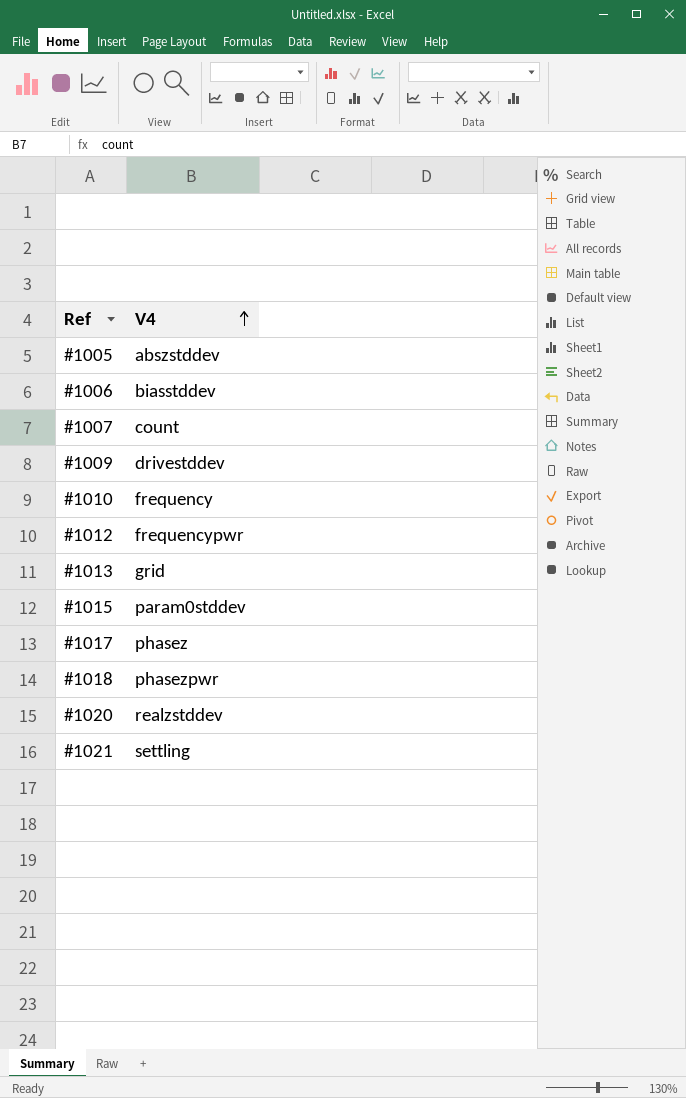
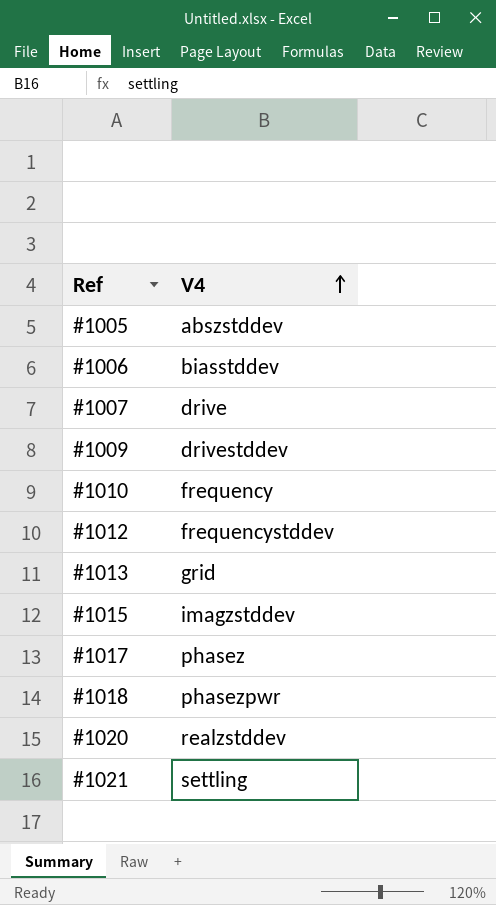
#1007 | V4: count -> drive
#1012 | V4: frequencypwr -> frequencystddev
#1015 | V4: param0stddev -> imagzstddev

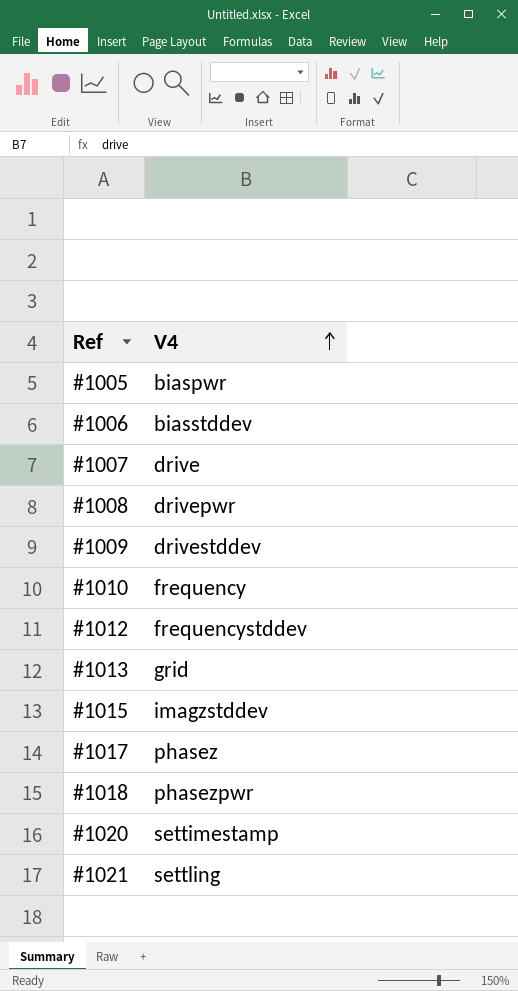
#1005 | V4: abszstddev -> biaspwr
row #1008: none -> drivepwr
#1020 | V4: realzstddev -> settimestamp

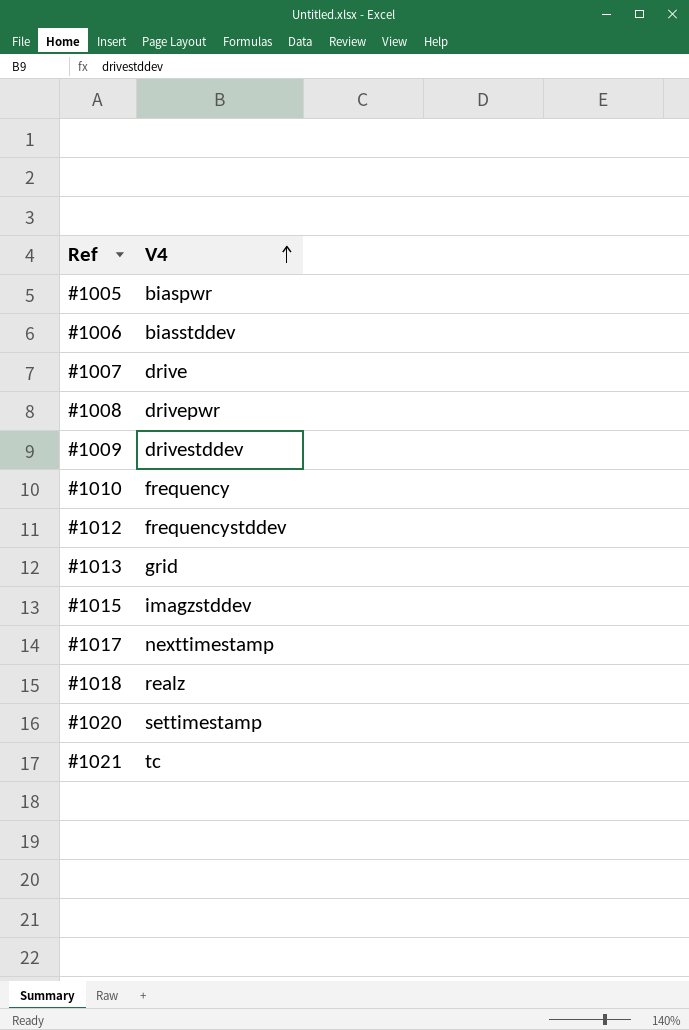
#1017 | V4: phasez -> nexttimestamp
#1018 | V4: phasezpwr -> realz
#1021 | V4: settling -> tc

